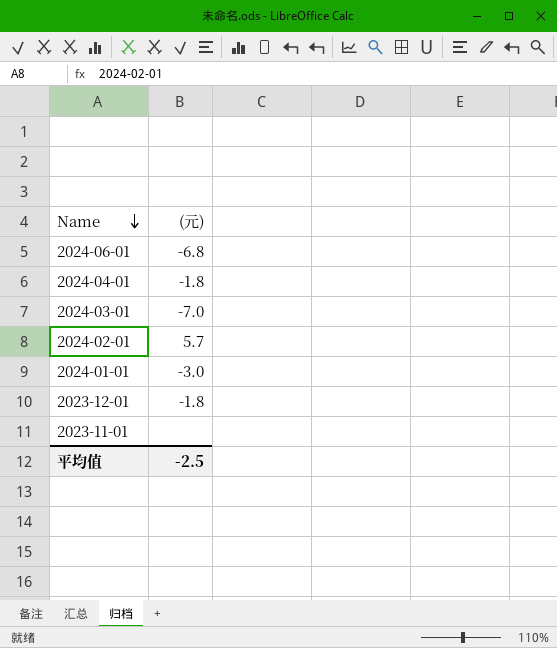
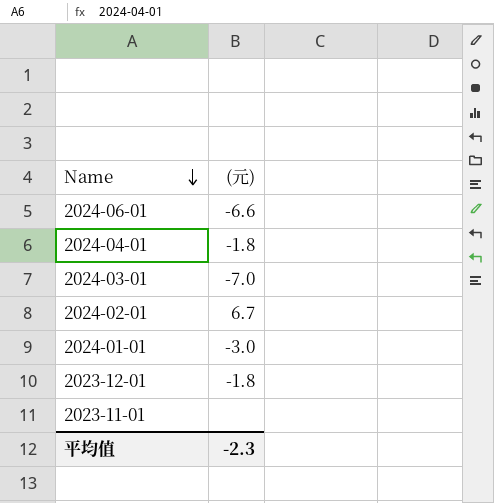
2024-06-01 | (元): -6.8 -> -6.6
2024-02-01 | (元): 5.7 -> 6.7
平均值 | (元): -2.5 -> -2.3

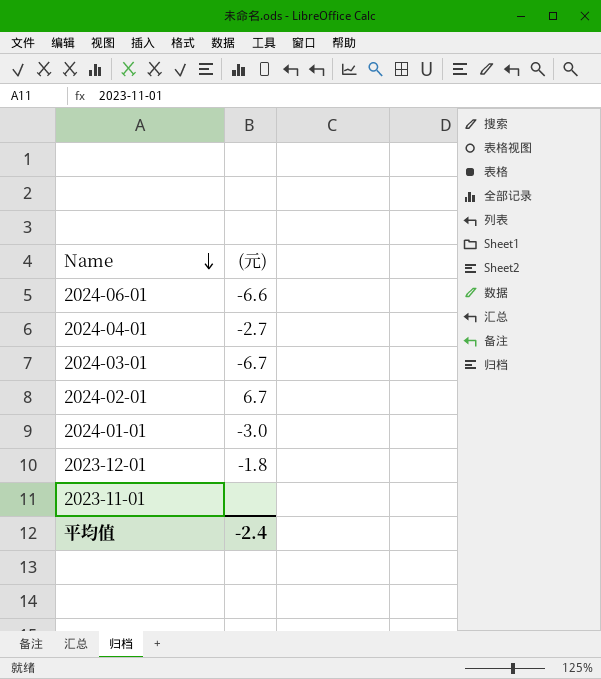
2024-04-01 | (元): -1.8 -> -2.7
2024-03-01 | (元): -7.0 -> -6.7
平均值 | (元): -2.3 -> -2.4

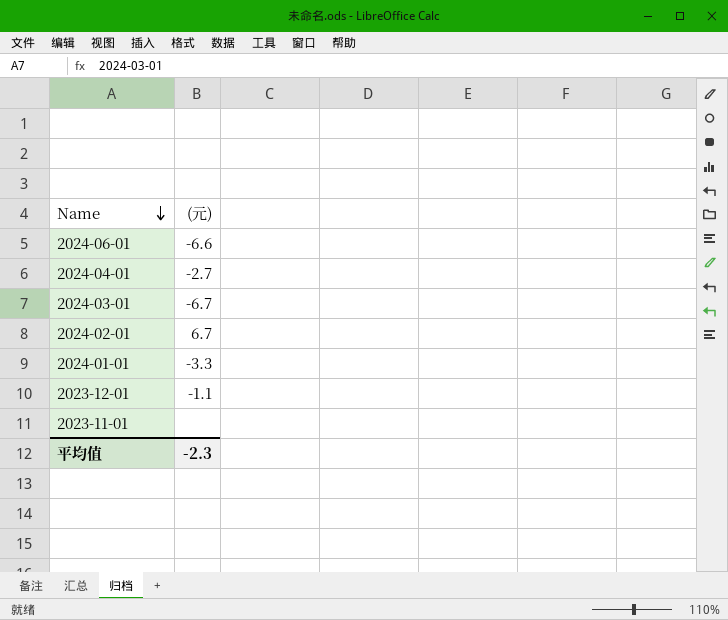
2024-01-01 | (元): -3.0 -> -3.3
2023-12-01 | (元): -1.8 -> -1.1
平均值 | (元): -2.4 -> -2.3

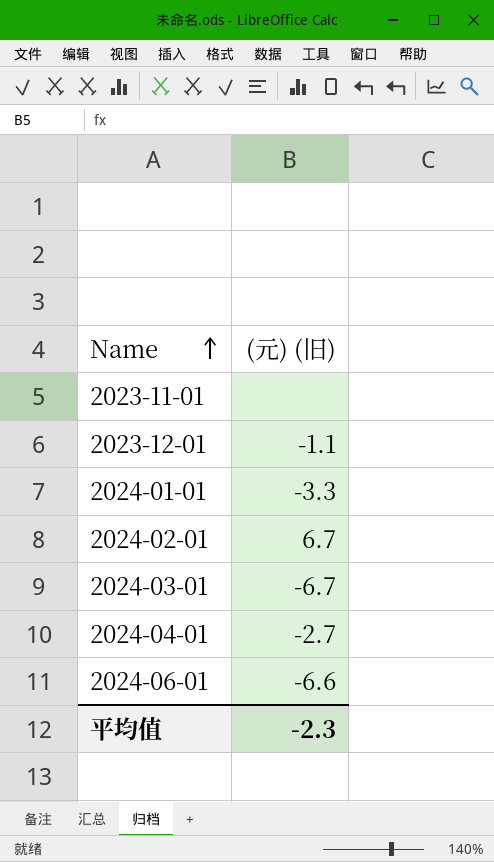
row order: Name descending -> Name ascending
column name: (元) -> (元) (旧)

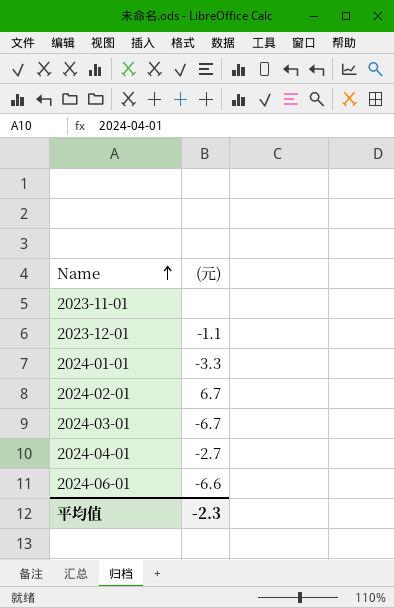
column name: (元) (旧) -> (元)

